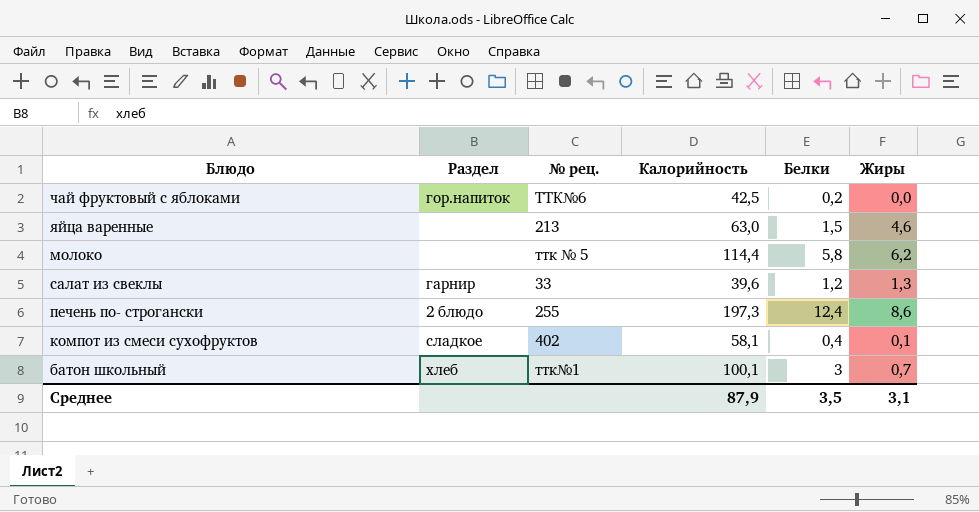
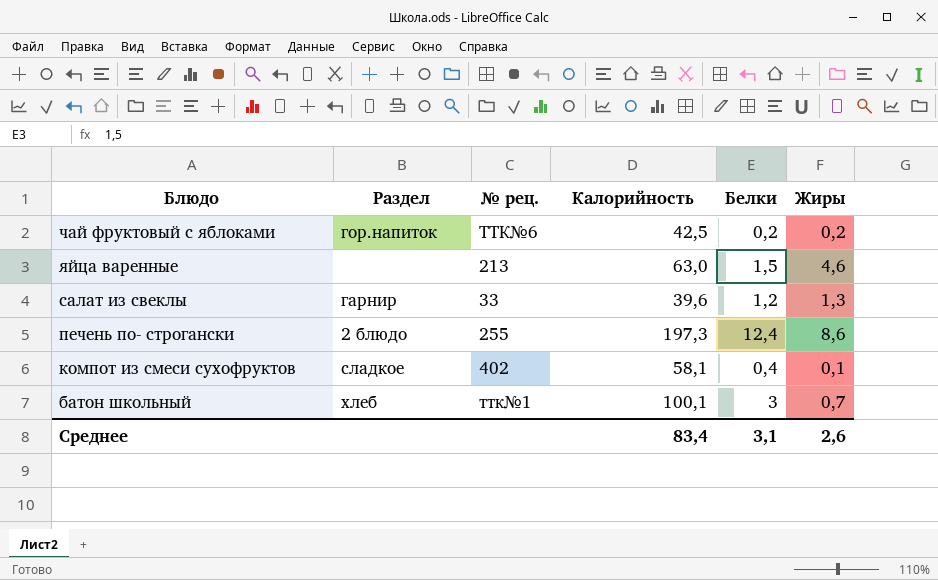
row молоко: none | ттк № 5 | 114,4 | 5,8 | 6,2 -> none
чай фруктовый с яблоками | Жиры: 0,0 -> 0,2
Среднее | Калорийность: 87,9 -> 83,4
Среднее | Белки: 3,5 -> 3,1
Среднее | Жиры: 3,1 -> 2,6

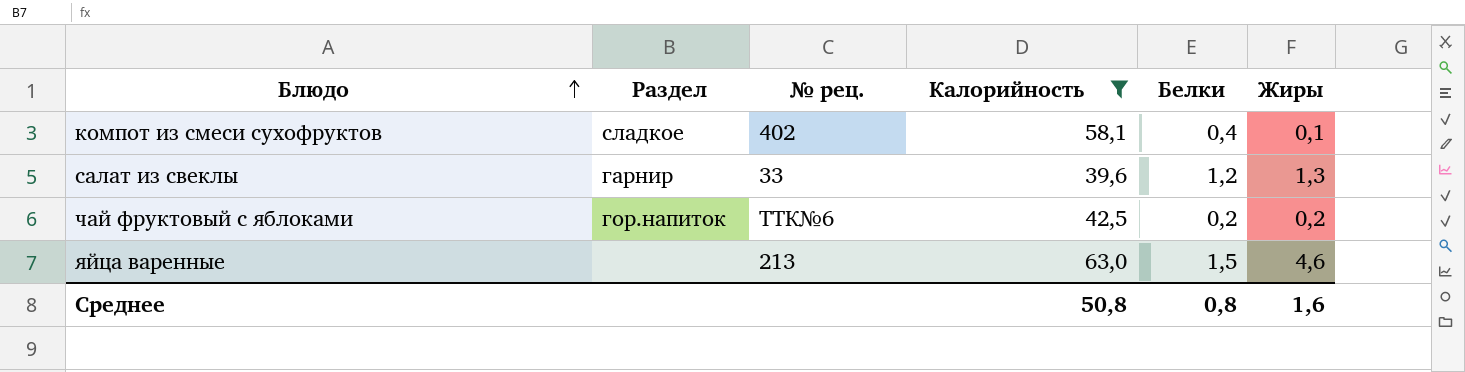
filter: none -> Калорийность <= 63,0
row order: none -> Блюдо ascending
Среднее | Калорийность: 83,4 -> 50,8
Среднее | Белки: 3,1 -> 0,8
Среднее | Жиры: 2,6 -> 1,6

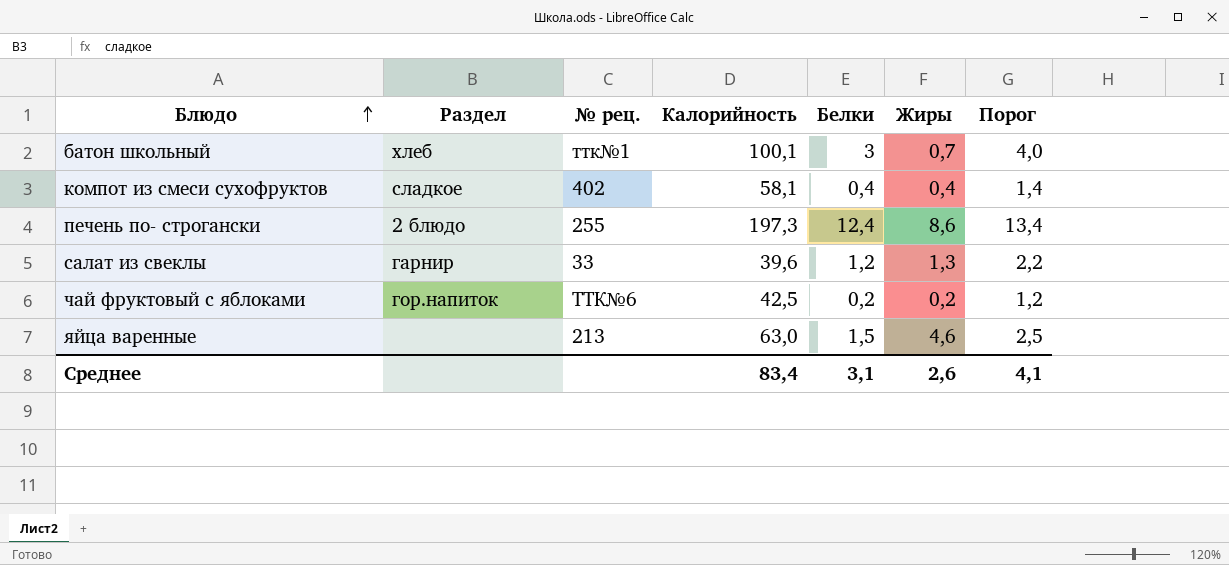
filter: Калорийность <= 63,0 -> none
column Порог | formula: none -> [Белки] + 1
компот из смеси сухофруктов | Жиры: 0,1 -> 0,4
Среднее | Калорийность: 50,8 -> 83,4
Среднее | Белки: 0,8 -> 3,1
Среднее | Жиры: 1,6 -> 2,6

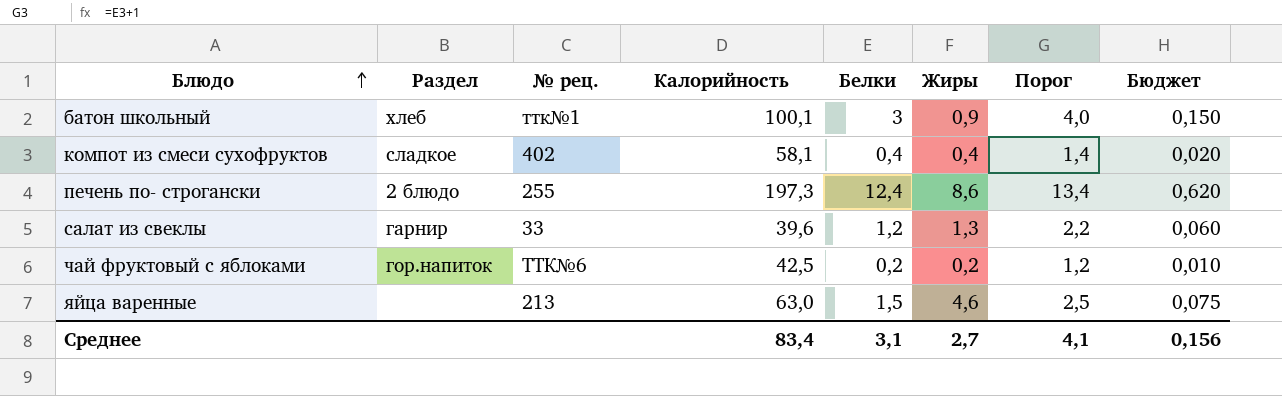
column Бюджет | formula: none -> [Белки] * 0,05
батон школьный | Жиры: 0,7 -> 0,9
Среднее | Жиры: 2,6 -> 2,7

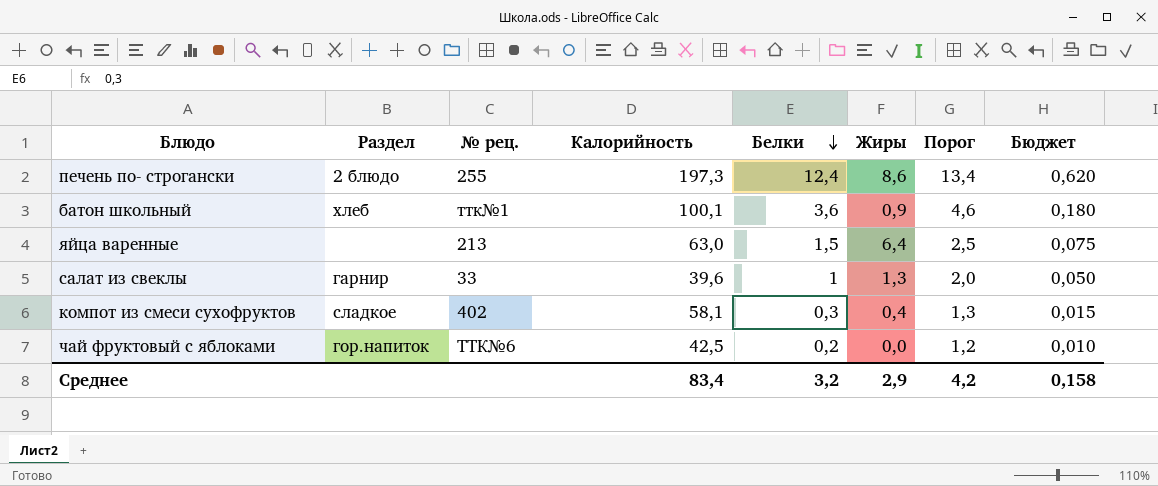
row order: Блюдо ascending -> Белки descending
батон школьный | Белки: 3 -> 3,6
батон школьный | Порог: 4,0 -> 4,6
батон школьный | Бюджет: 0,150 -> 0,180
яйца варенные | Жиры: 4,6 -> 6,4
салат из свеклы | Белки: 1,2 -> 1
салат из свеклы | Порог: 2,2 -> 2,0
салат из свеклы | Бюджет: 0,060 -> 0,050
компот из смеси сухофруктов | Белки: 0,4 -> 0,3
компот из смеси сухофруктов | Порог: 1,4 -> 1,3
компот из смеси сухофруктов | Бюджет: 0,020 -> 0,015
чай фруктовый с яблоками | Жиры: 0,2 -> 0,0
Среднее | Белки: 3,1 -> 3,2
Среднее | Жиры: 2,7 -> 2,9
Среднее | Порог: 4,1 -> 4,2
Среднее | Бюджет: 0,156 -> 0,158

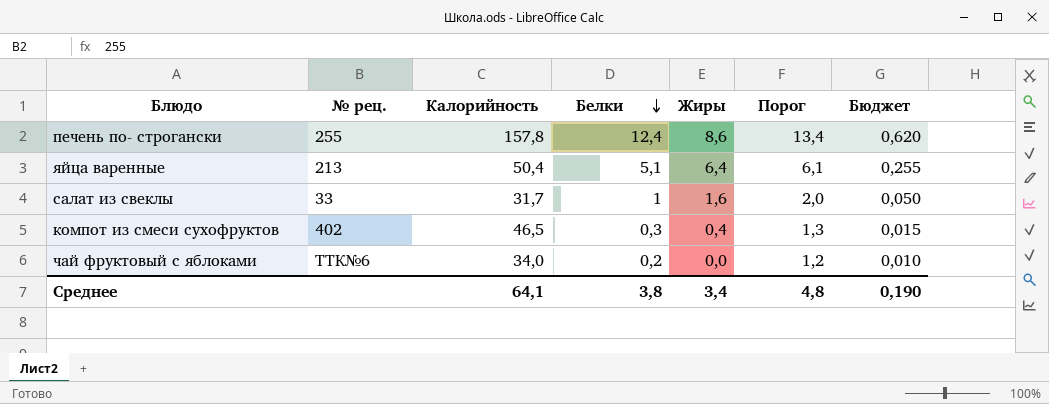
column Раздел | position: 2 -> none
row батон школьный: хлеб | ттк№1 | 100,1 | 3,6 | 0,9 | 4,6 | 0,180 -> none
печень по- строгански | Калорийность: 197,3 -> 157,8
яйца варенные | Калорийность: 63,0 -> 50,4
яйца варенные | Белки: 1,5 -> 5,1
яйца варенные | Порог: 2,5 -> 6,1
яйца варенные | Бюджет: 0,075 -> 0,255
салат из свеклы | Калорийность: 39,6 -> 31,7
салат из свеклы | Жиры: 1,3 -> 1,6
компот из смеси сухофруктов | Калорийность: 58,1 -> 46,5
чай фруктовый с яблоками | Калорийность: 42,5 -> 34,0
Среднее | Калорийность: 83,4 -> 64,1
Среднее | Белки: 3,2 -> 3,8
Среднее | Жиры: 2,9 -> 3,4
Среднее | Порог: 4,2 -> 4,8
Среднее | Бюджет: 0,158 -> 0,190

